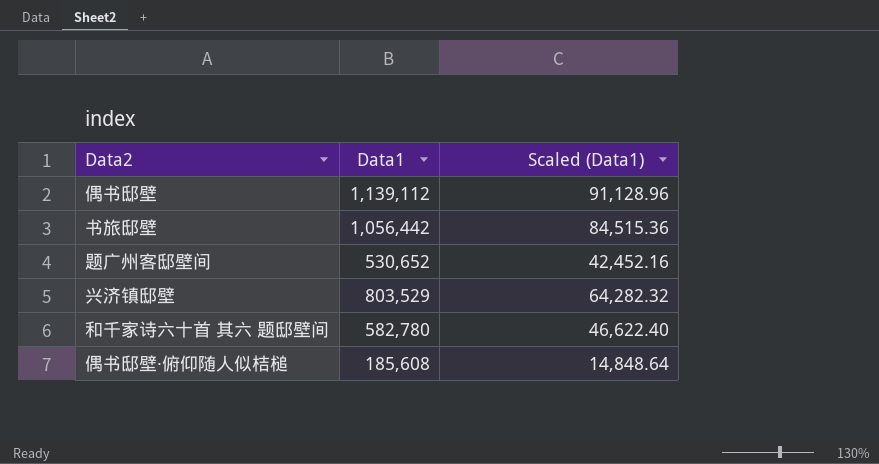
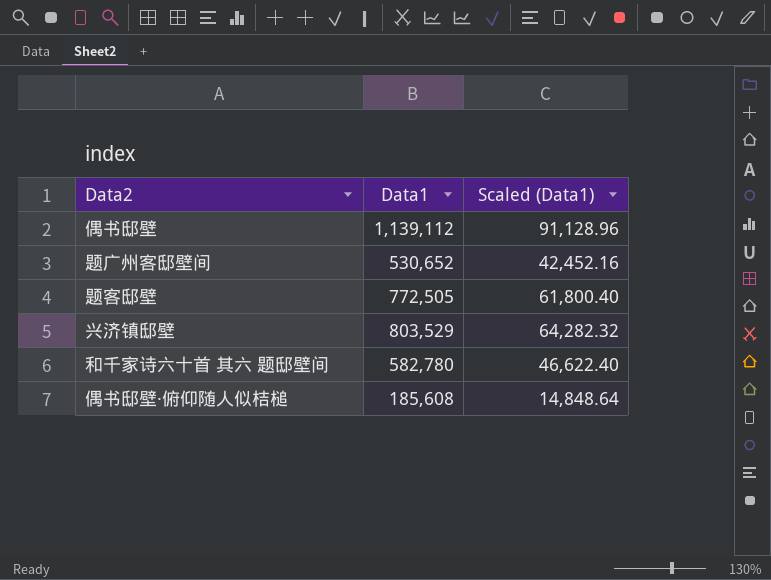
row 书旅邸壁: 1,056,442 | 84,515.36 -> none
row 题客邸壁: none -> 772,505 | 61,800.40

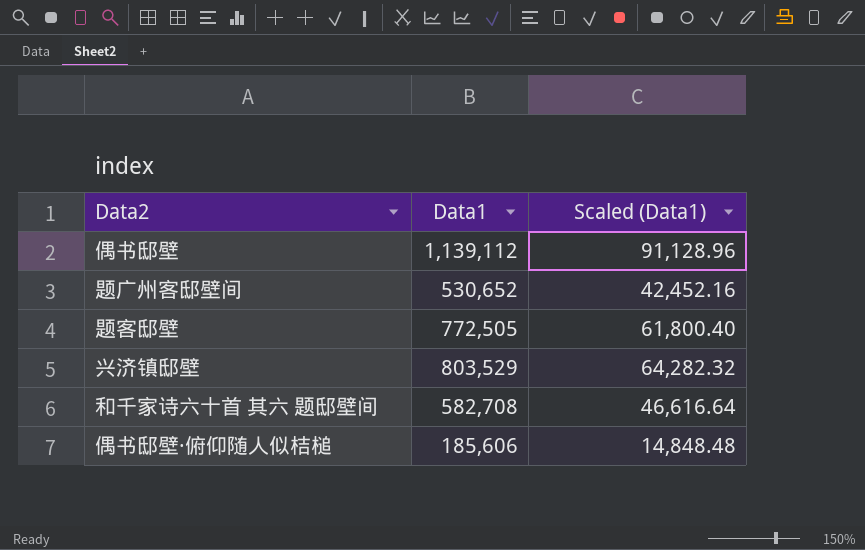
和千家诗六十首 其六 题邸壁间 | Data1: 582,780 -> 582,708
和千家诗六十首 其六 题邸壁间 | Scaled (Data1): 46,622.40 -> 46,616.64
偶书邸壁·俯仰随人似桔槌 | Data1: 185,608 -> 185,606
偶书邸壁·俯仰随人似桔槌 | Scaled (Data1): 14,848.64 -> 14,848.48

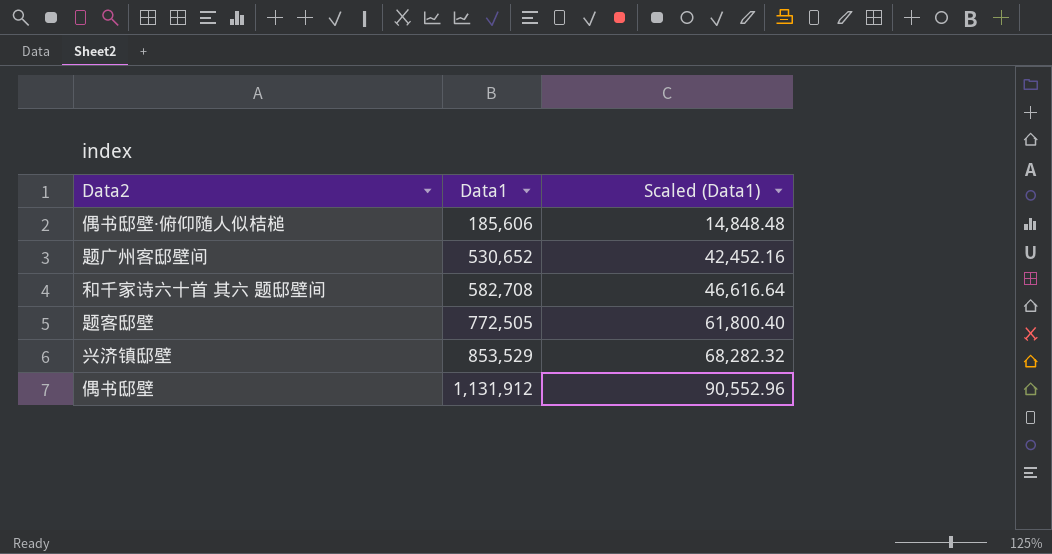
row order: none -> Data1 ascending
兴济镇邸壁 | Data1: 803,529 -> 853,529
兴济镇邸壁 | Scaled (Data1): 64,282.32 -> 68,282.32
偶书邸壁 | Data1: 1,139,112 -> 1,131,912
偶书邸壁 | Scaled (Data1): 91,128.96 -> 90,552.96

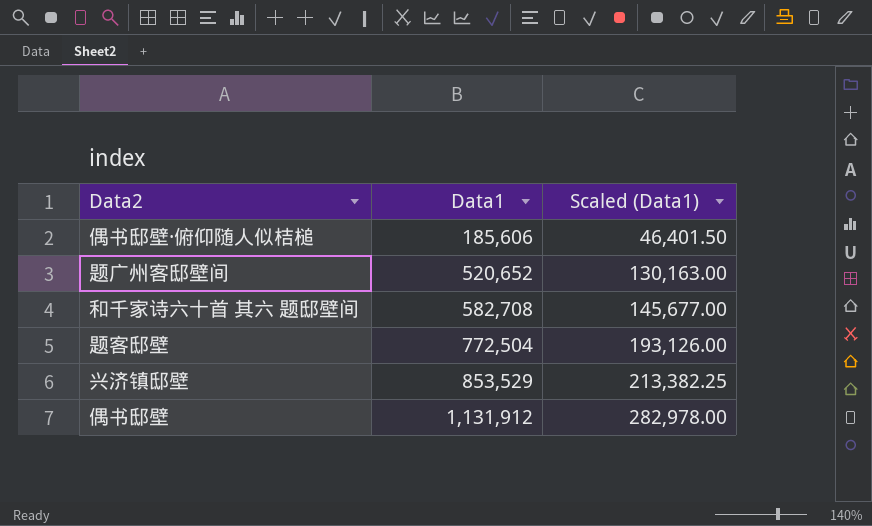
column Scaled (Data1) | formula: [Data1] * 0.08 -> [Data1] * 0.25
题广州客邸壁间 | Data1: 530,652 -> 520,652
题客邸壁 | Data1: 772,505 -> 772,504

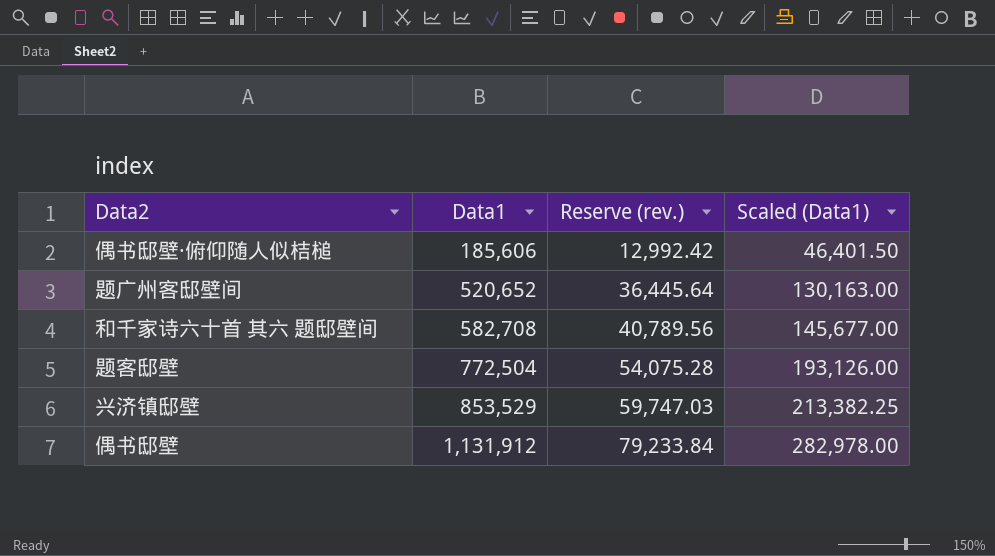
column Reserve (rev.) | formula: none -> [Data1] * 0.07

